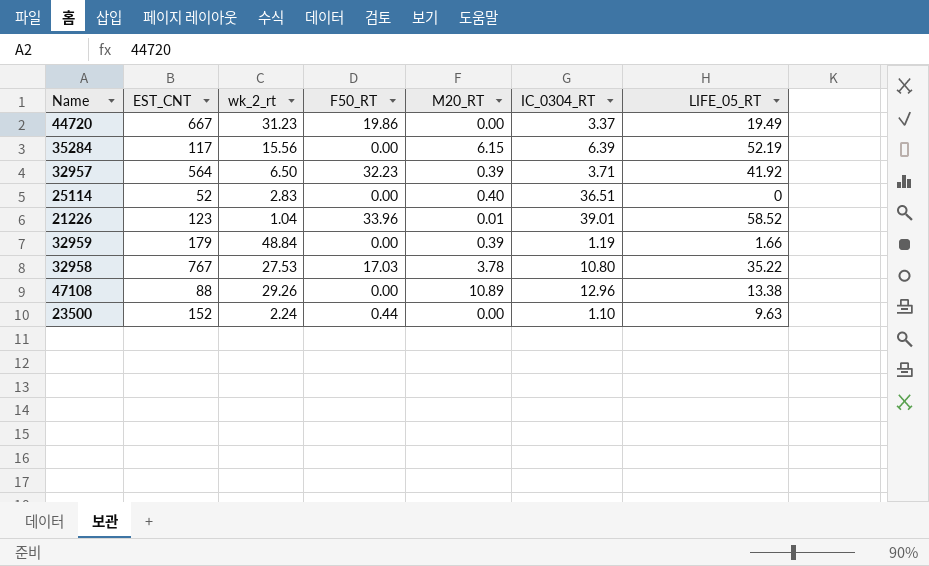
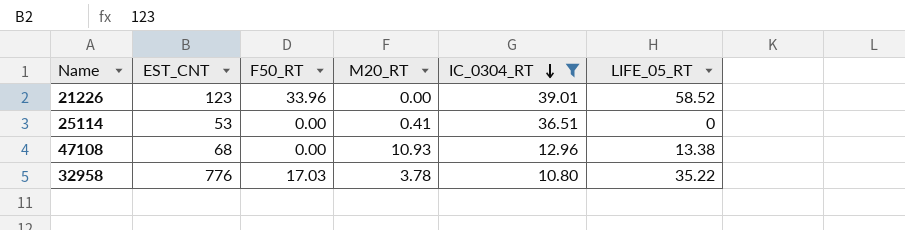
filter: none -> IC_0304_RT >= 10.80
row order: none -> IC_0304_RT descending
column wk_2_rt | position: 3 -> none
21226 | M20_RT: 0.01 -> 0.00
25114 | EST_CNT: 52 -> 53
25114 | M20_RT: 0.40 -> 0.41
47108 | EST_CNT: 88 -> 68
47108 | M20_RT: 10.89 -> 10.93
32958 | EST_CNT: 767 -> 776

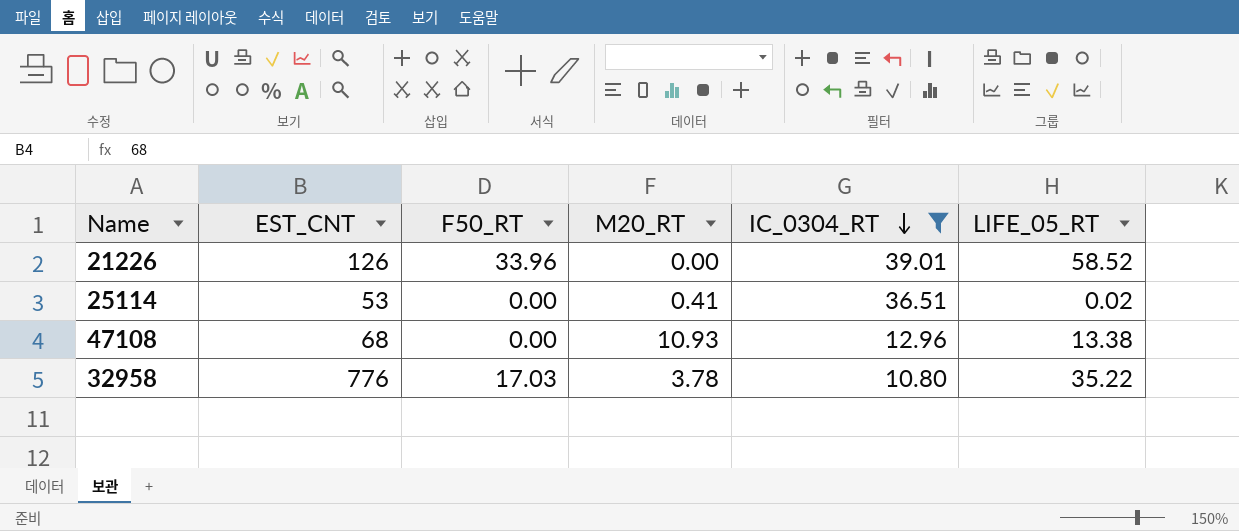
21226 | EST_CNT: 123 -> 126
25114 | LIFE_05_RT: 0 -> 0.02

